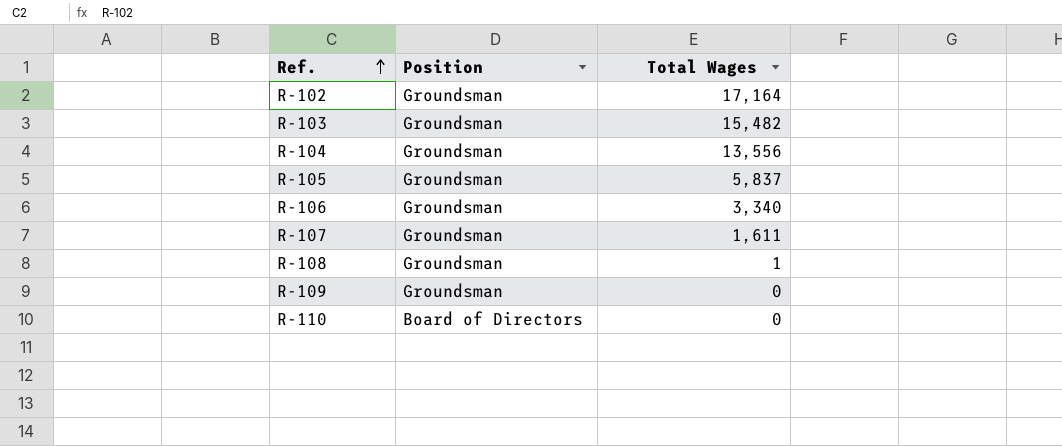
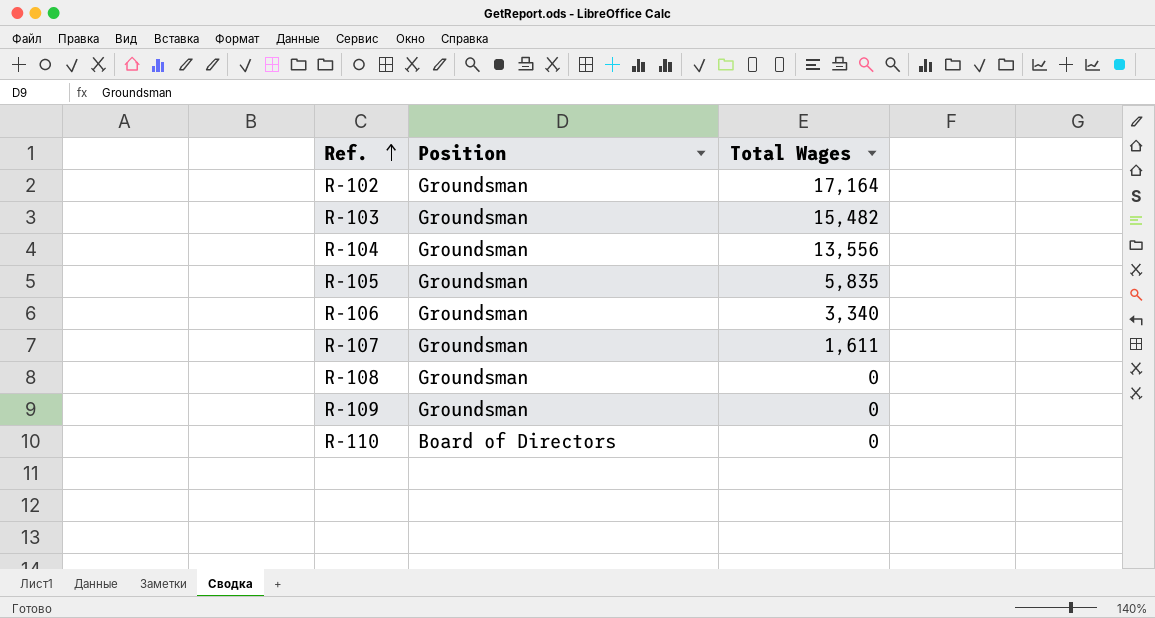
R-105 | Total Wages: 5,837 -> 5,835
R-108 | Total Wages: 1 -> 0

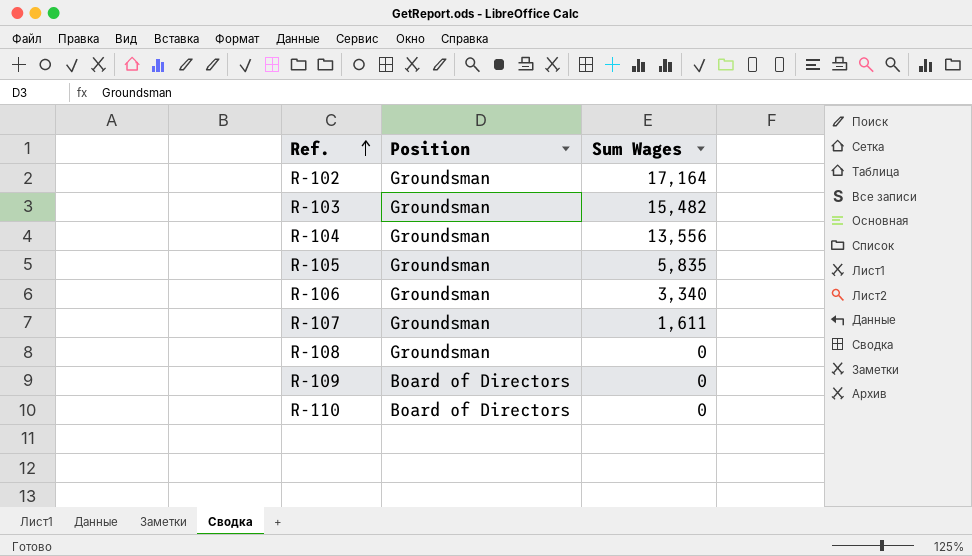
column name: Total Wages -> Sum Wages
R-109 | Position: Groundsman -> Board of Directors

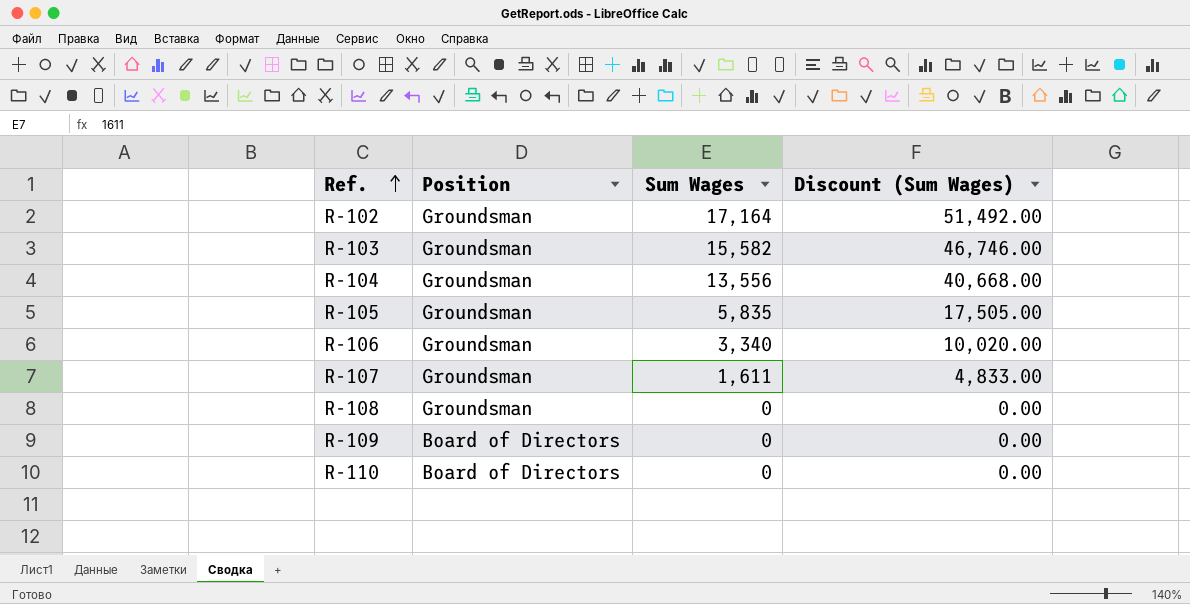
column Discount (Sum Wages) | formula: none -> [Sum Wages] * 3
R-103 | Sum Wages: 15,482 -> 15,582

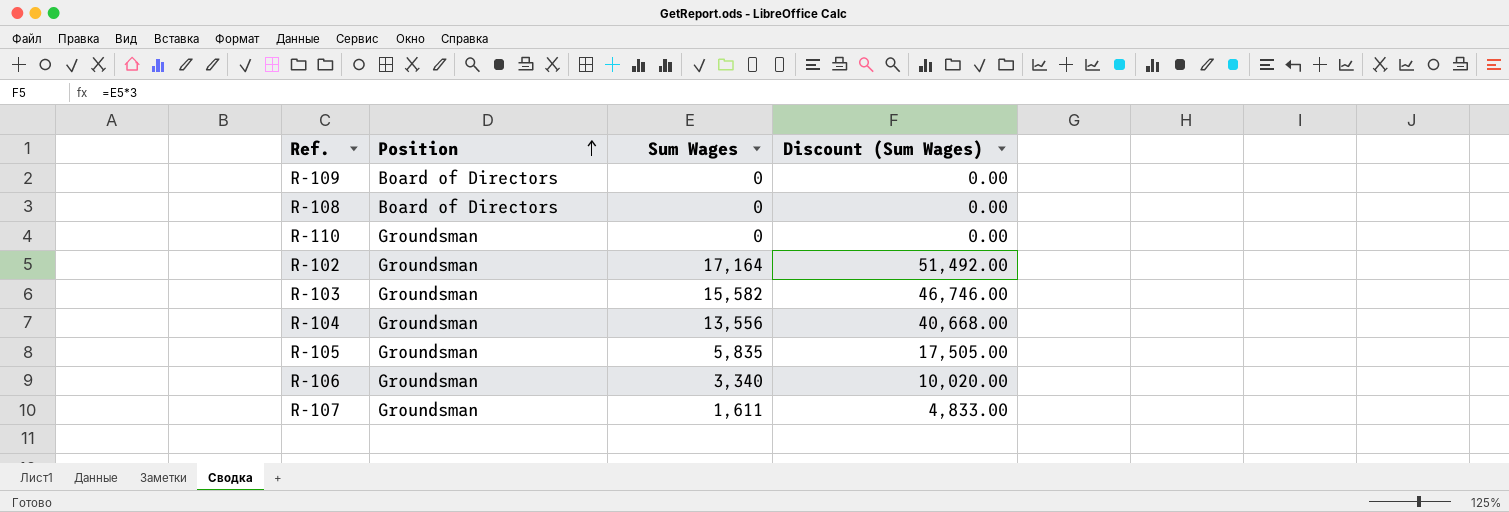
row order: Ref. ascending -> Position ascending
R-108 | Position: Groundsman -> Board of Directors
R-110 | Position: Board of Directors -> Groundsman

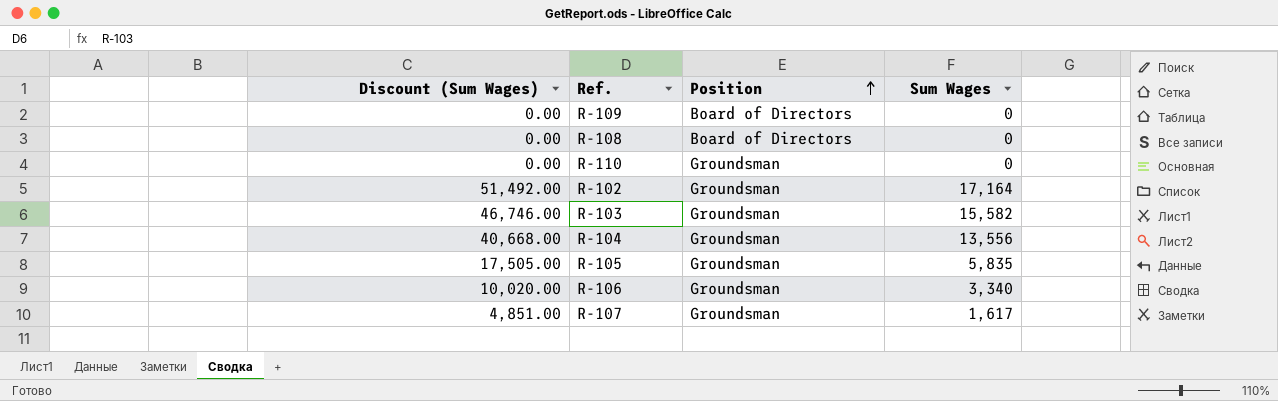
column Discount (Sum Wages) | position: 4 -> 1
R-107 | Discount (Sum Wages): 4,833.00 -> 4,851.00
R-107 | Sum Wages: 1,611 -> 1,617

